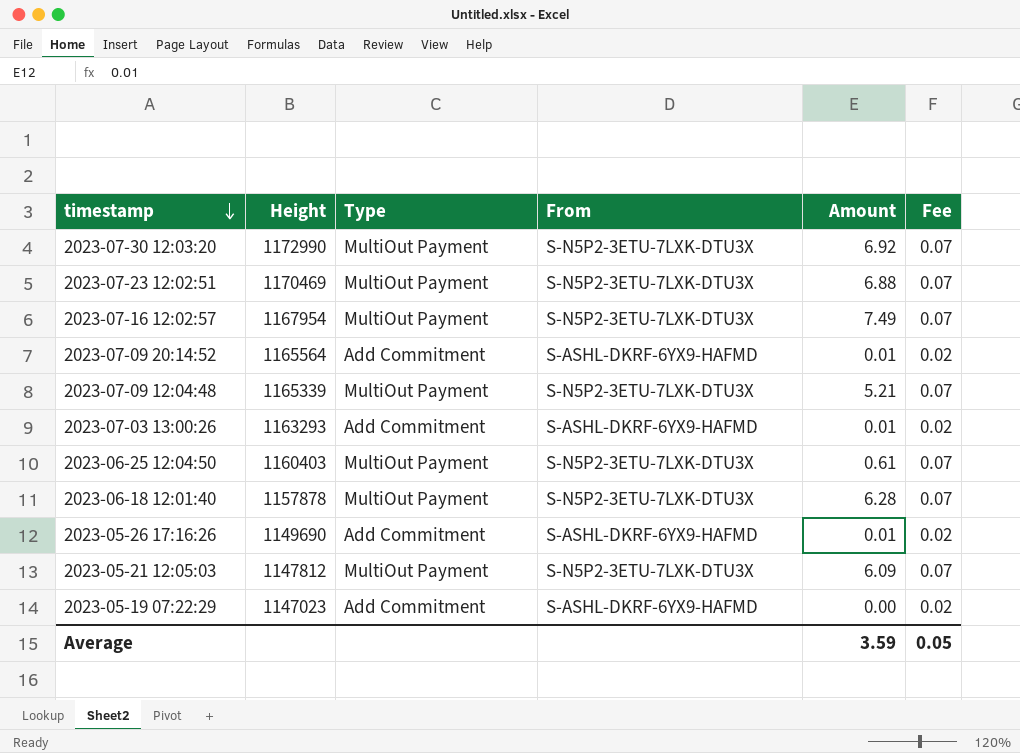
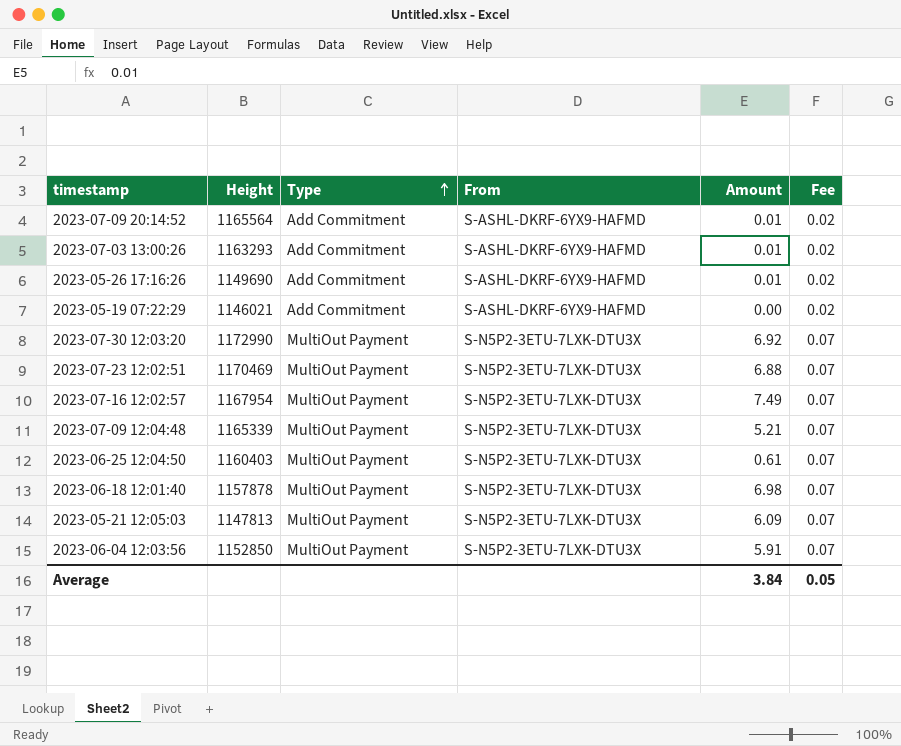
row order: timestamp descending -> Type ascending
2023-05-19 07:22:29 | Height: 1147023 -> 1146021
2023-06-18 12:01:40 | Amount: 6.28 -> 6.98
2023-05-21 12:05:03 | Height: 1147812 -> 1147813
row 2023-06-04 12:03:56: none -> 1152850 | MultiOut Payment | S-N5P2-3ETU-7LXK-DTU3X | 5.91 | 0.07
Average | Amount: 3.59 -> 3.84

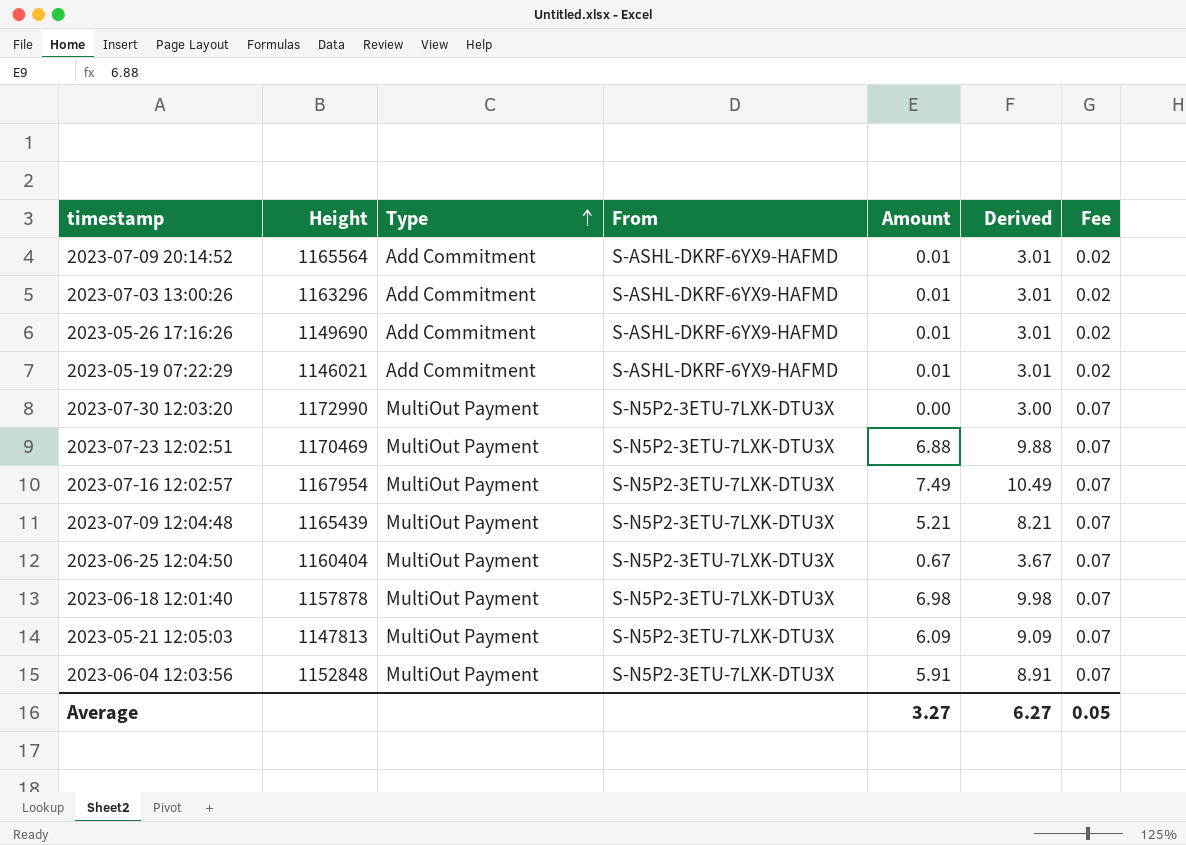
column Derived | formula: none -> [Amount] + 3
2023-07-03 13:00:26 | Height: 1163293 -> 1163296
2023-05-19 07:22:29 | Amount: 0.00 -> 0.01
2023-07-30 12:03:20 | Amount: 6.92 -> 0.00
2023-07-09 12:04:48 | Height: 1165339 -> 1165439
2023-06-25 12:04:50 | Height: 1160403 -> 1160404
2023-06-25 12:04:50 | Amount: 0.61 -> 0.67
2023-06-04 12:03:56 | Height: 1152850 -> 1152848
Average | Amount: 3.84 -> 3.27

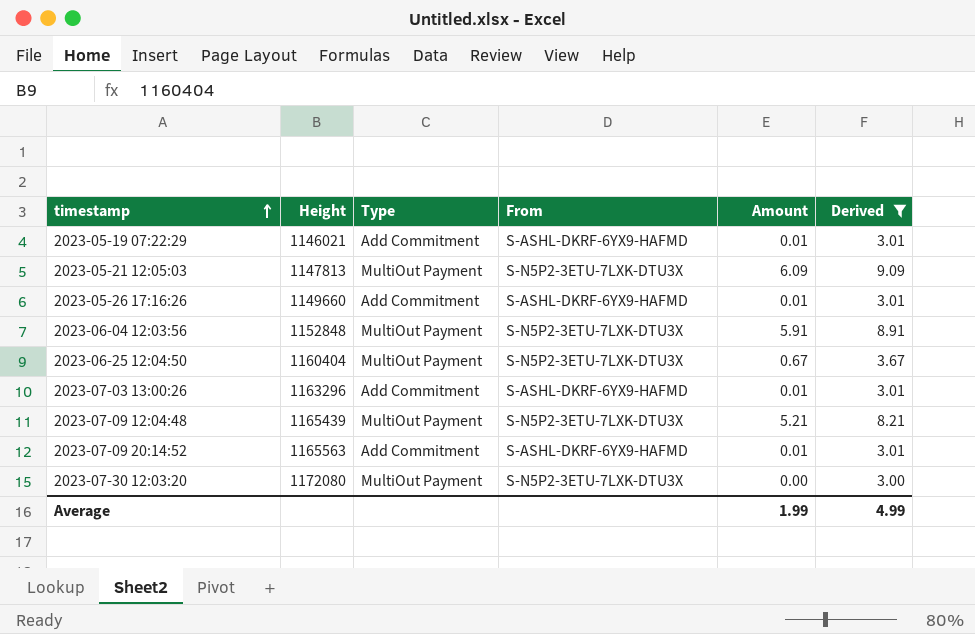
filter: none -> Derived <= 9.09
row order: Type ascending -> timestamp ascending
column Fee | position: 7 -> none
2023-05-26 17:16:26 | Height: 1149690 -> 1149660
2023-07-09 20:14:52 | Height: 1165564 -> 1165563
2023-07-30 12:03:20 | Height: 1172990 -> 1172080
Average | Amount: 3.27 -> 1.99
Average | Derived: 6.27 -> 4.99

